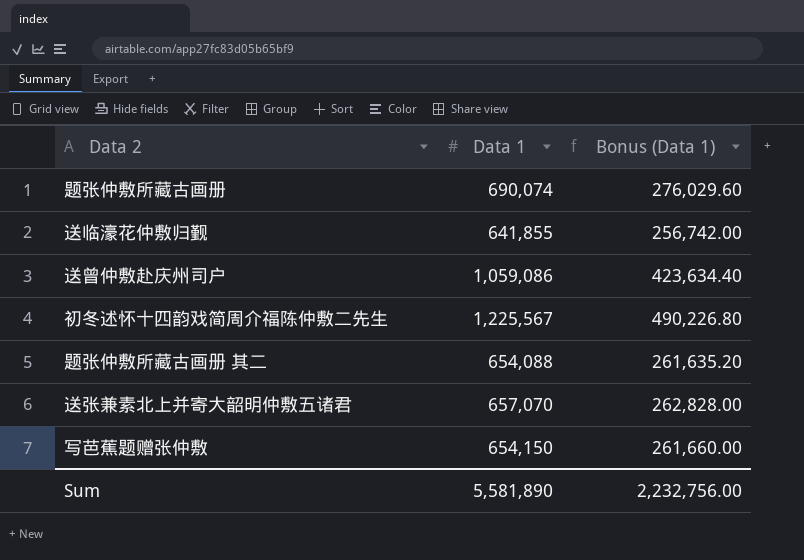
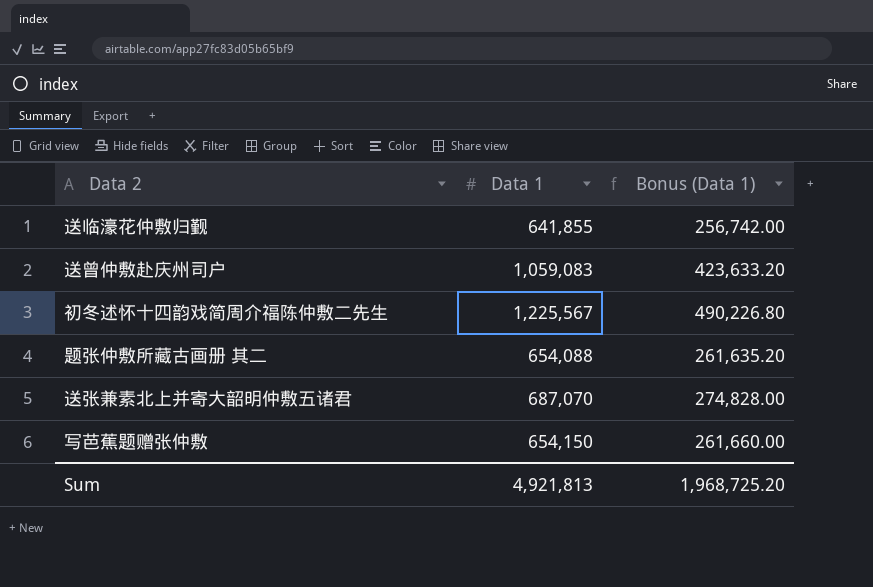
row 题张仲敷所藏古画册: 690,074 | 276,029.60 -> none
送曾仲敷赴庆州司户 | Data 1: 1,059,086 -> 1,059,083
送曾仲敷赴庆州司户 | Bonus (Data 1): 423,634.40 -> 423,633.20
送张兼素北上并寄大韶明仲敷五诸君 | Data 1: 657,070 -> 687,070
送张兼素北上并寄大韶明仲敷五诸君 | Bonus (Data 1): 262,828.00 -> 274,828.00
Sum | Data 1: 5,581,890 -> 4,921,813
Sum | Bonus (Data 1): 2,232,756.00 -> 1,968,725.20

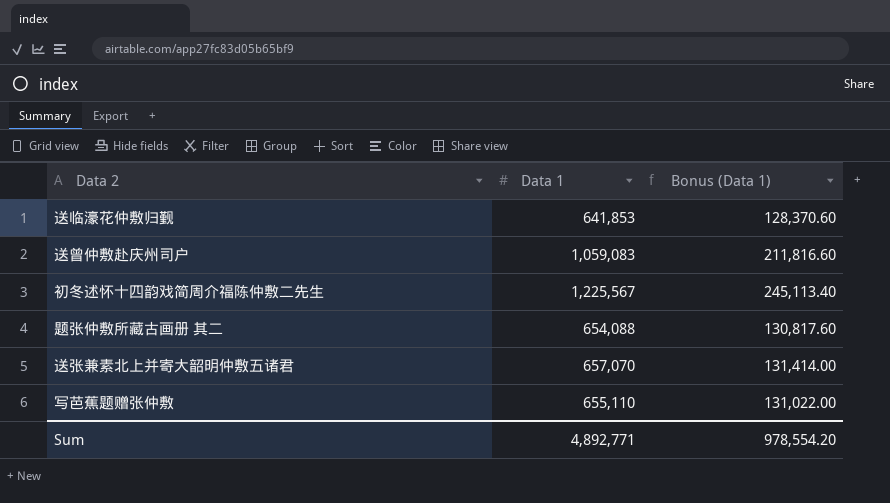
column Bonus (Data 1) | formula: [Data 1] * 0.4 -> [Data 1] * 0.2
送临濠花仲敷归觐 | Data 1: 641,855 -> 641,853
送张兼素北上并寄大韶明仲敷五诸君 | Data 1: 687,070 -> 657,070
写芭蕉题赠张仲敷 | Data 1: 654,150 -> 655,110
Sum | Data 1: 4,921,813 -> 4,892,771
Sum | Bonus (Data 1): 1,968,725.20 -> 978,554.20

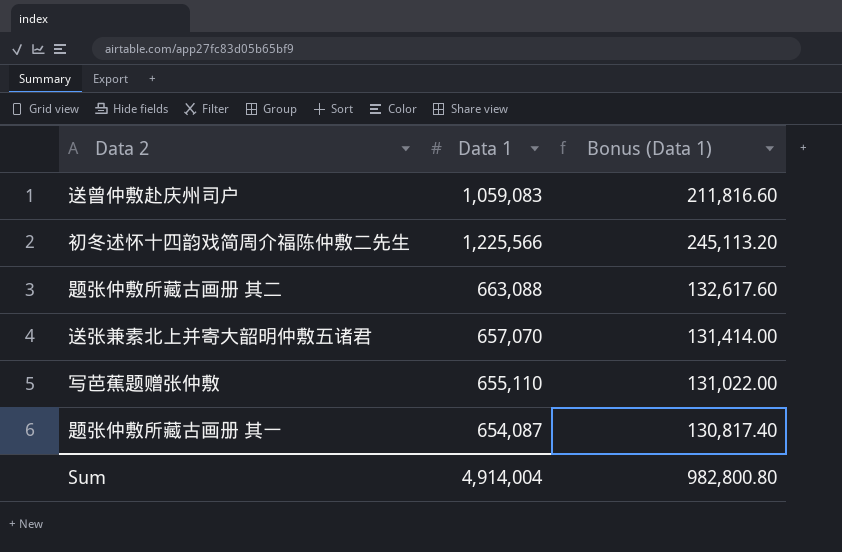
row 送临濠花仲敷归觐: 641,853 | 128,370.60 -> none
初冬述怀十四韵戏简周介福陈仲敷二先生 | Data 1: 1,225,567 -> 1,225,566
初冬述怀十四韵戏简周介福陈仲敷二先生 | Bonus (Data 1): 245,113.40 -> 245,113.20
题张仲敷所藏古画册 其二 | Data 1: 654,088 -> 663,088
题张仲敷所藏古画册 其二 | Bonus (Data 1): 130,817.60 -> 132,617.60
row 题张仲敷所藏古画册 其一: none -> 654,087 | 130,817.40
Sum | Data 1: 4,892,771 -> 4,914,004
Sum | Bonus (Data 1): 978,554.20 -> 982,800.80

